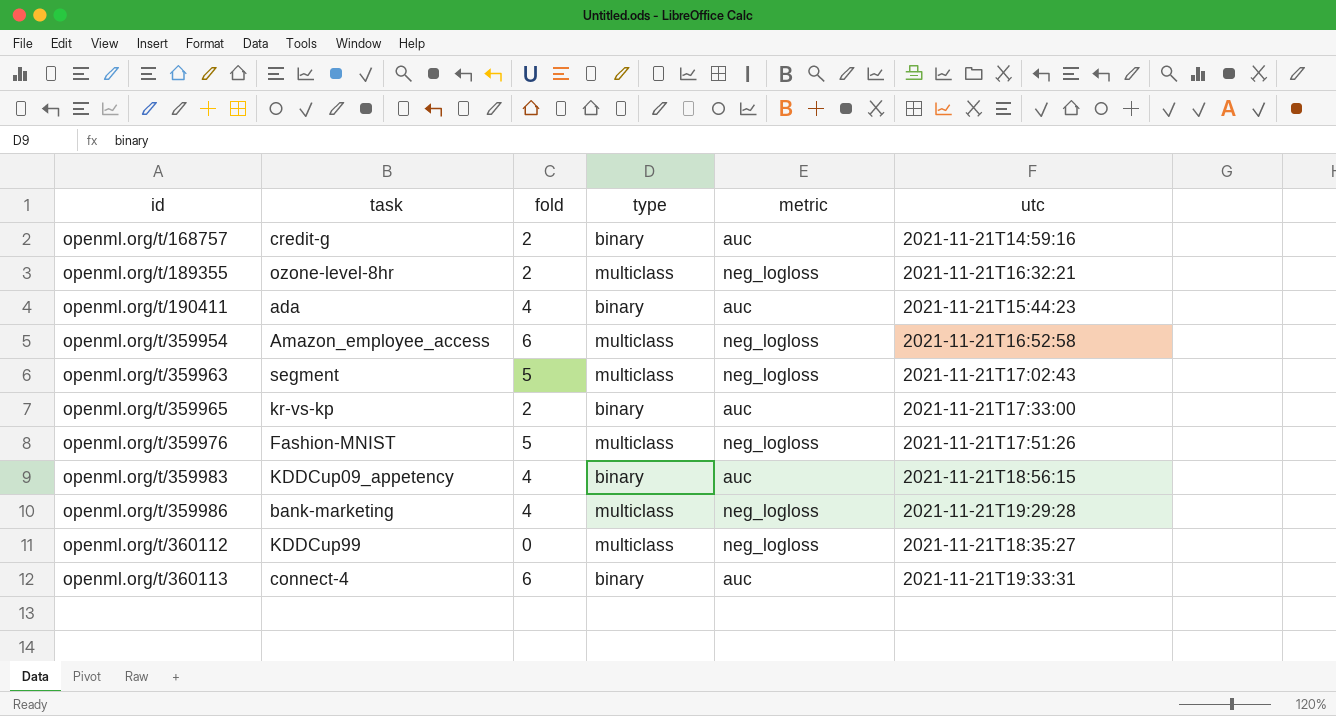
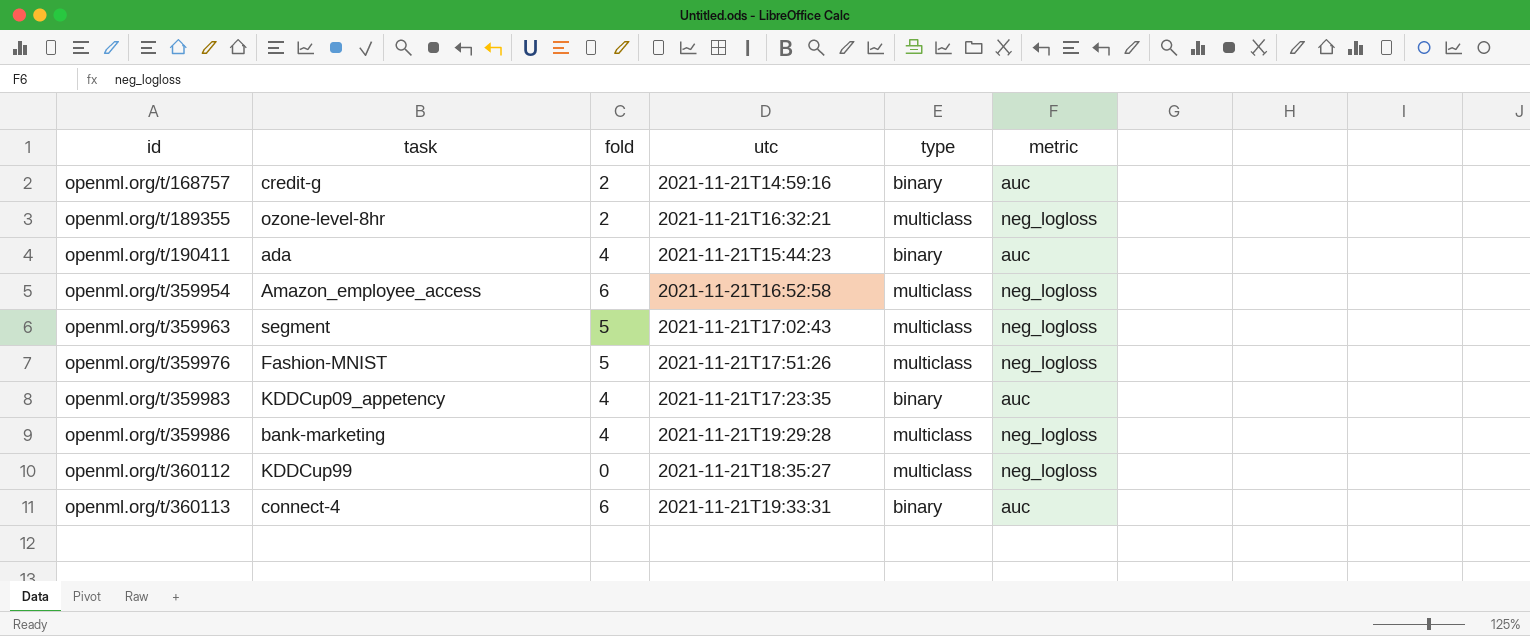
column utc | position: 6 -> 4
row openml.org/t/359965: kr-vs-kp | 2 | binary | auc | 2021-11-21T17:33:00 -> none
openml.org/t/359983 | utc: 2021-11-21T18:56:15 -> 2021-11-21T17:23:35

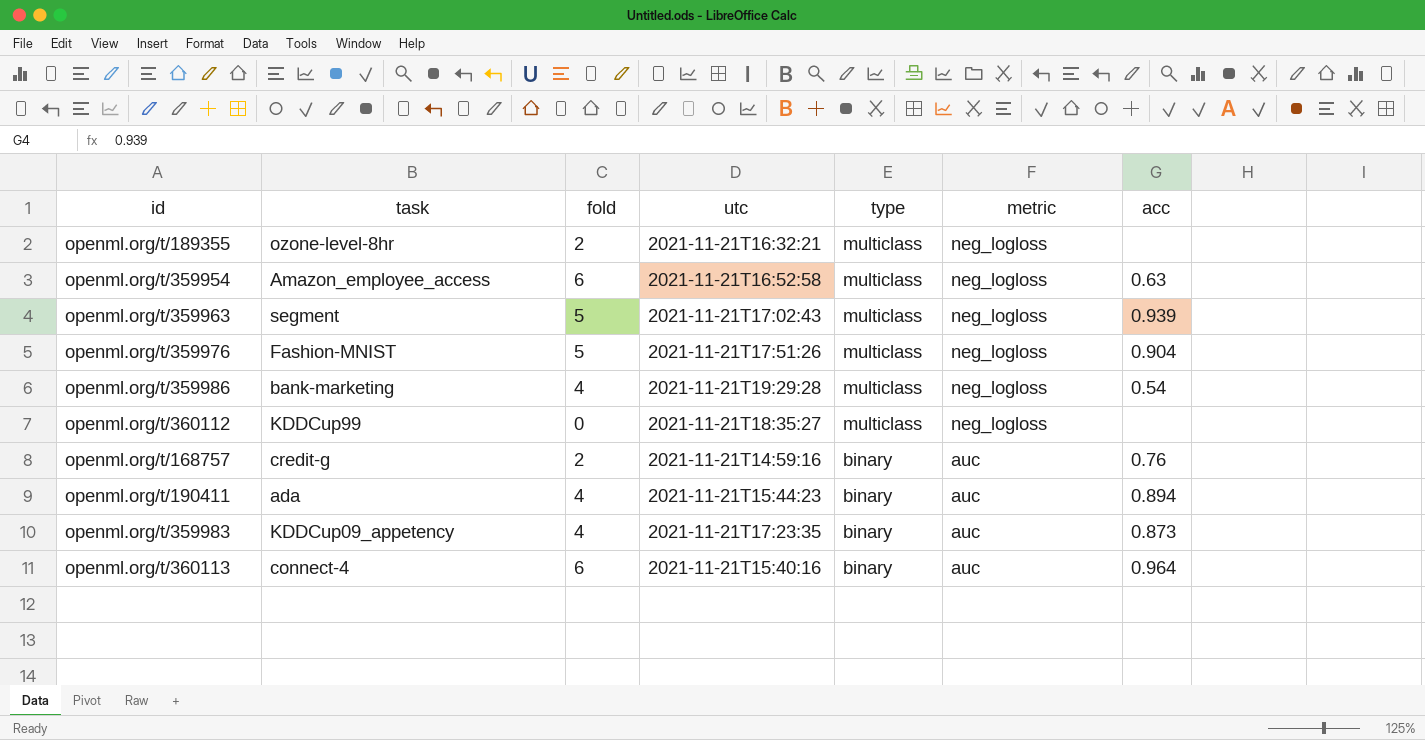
row order: id ascending -> type descending
column acc | position: none -> 7
openml.org/t/360113 | utc: 2021-11-21T19:33:31 -> 2021-11-21T15:40:16

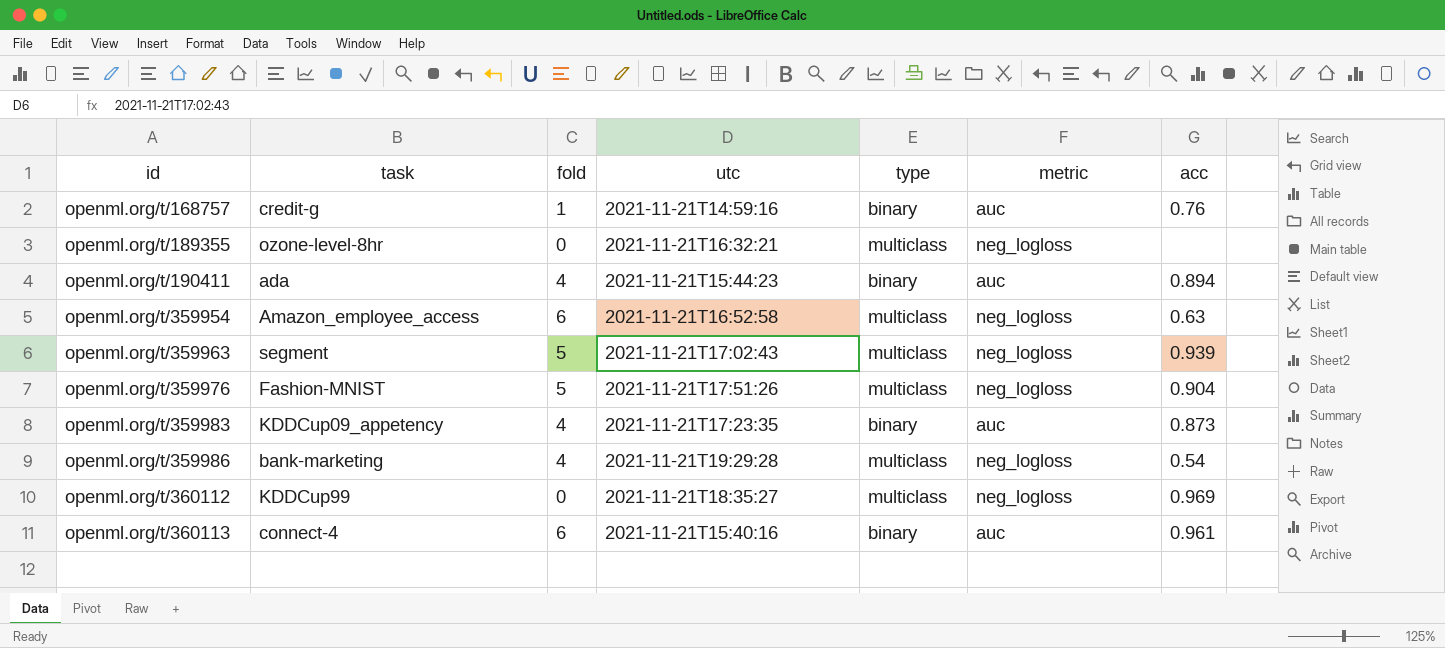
row order: type descending -> id ascending
openml.org/t/168757 | fold: 2 -> 1
openml.org/t/189355 | fold: 2 -> 0
openml.org/t/360112 | acc: none -> 0.969
openml.org/t/360113 | acc: 0.964 -> 0.961

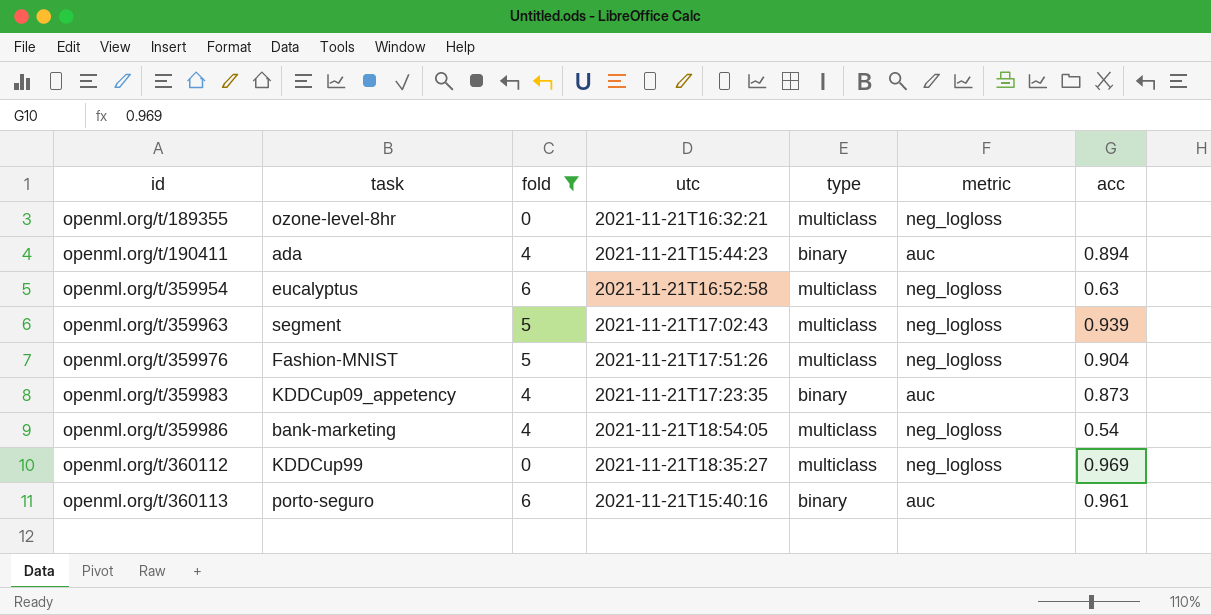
filter: none -> fold != 1
openml.org/t/359954 | task: Amazon_employee_access -> eucalyptus
openml.org/t/359986 | utc: 2021-11-21T19:29:28 -> 2021-11-21T18:54:05
openml.org/t/360113 | task: connect-4 -> porto-seguro

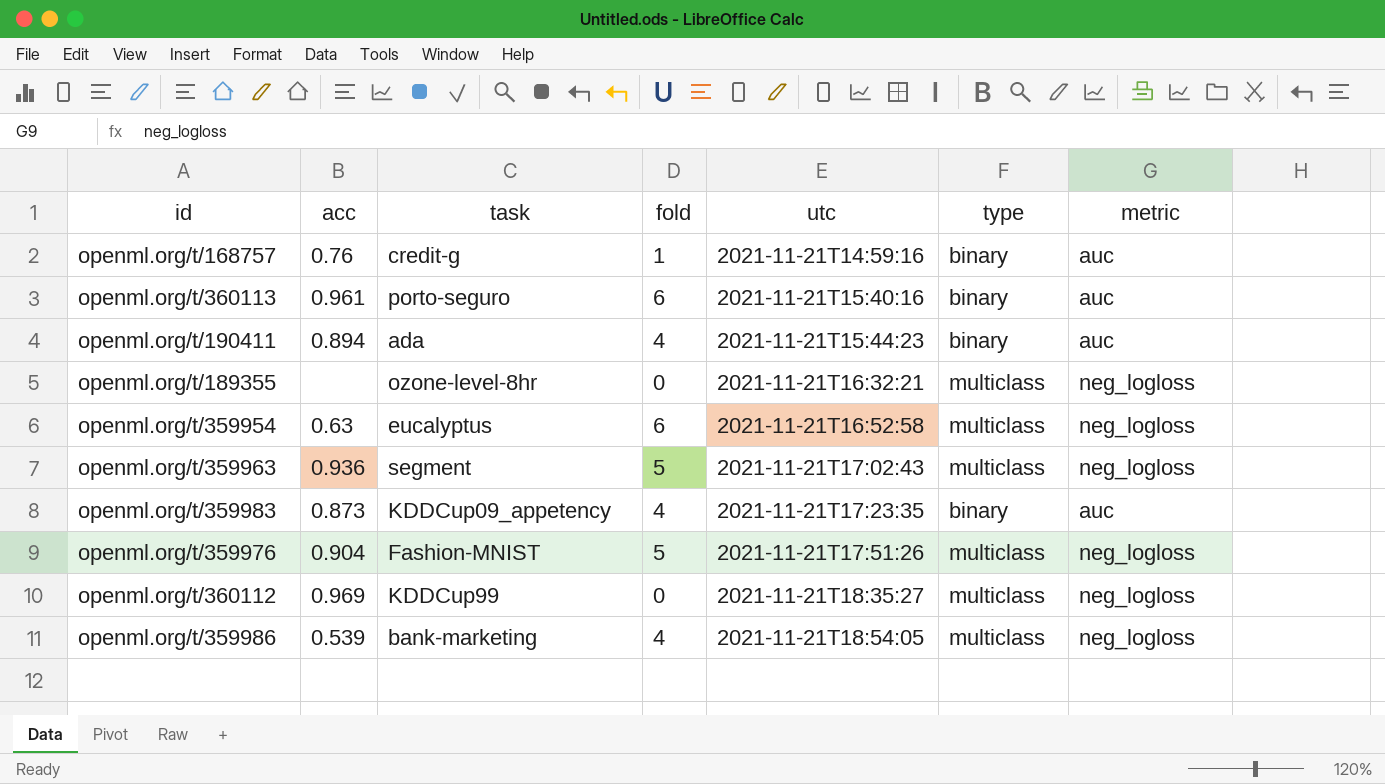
filter: fold != 1 -> none
row order: id ascending -> utc ascending
column acc | position: 7 -> 2
openml.org/t/359963 | acc: 0.939 -> 0.936
openml.org/t/359986 | acc: 0.54 -> 0.539

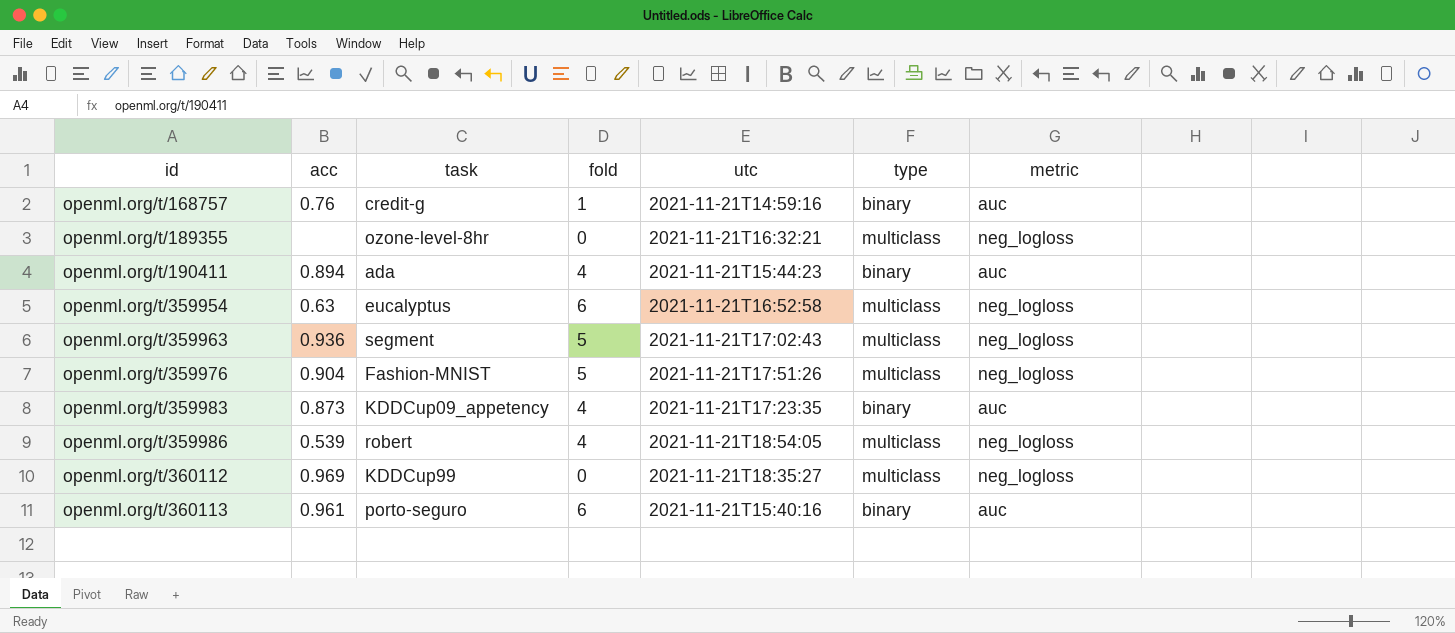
row order: utc ascending -> id ascending
openml.org/t/359986 | task: bank-marketing -> robert

